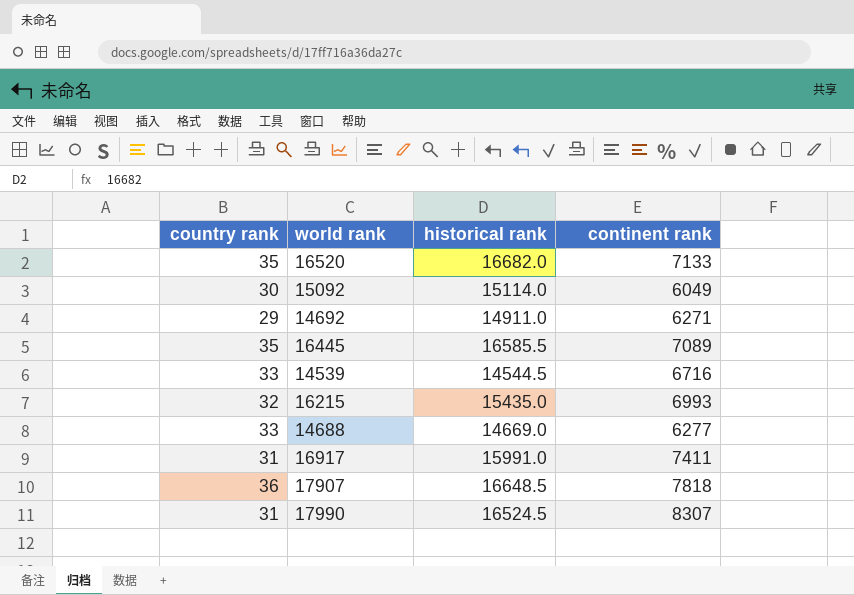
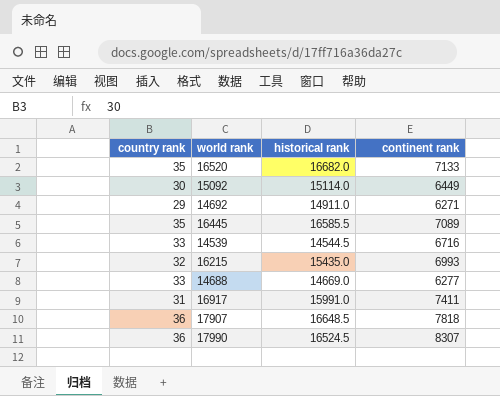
15092 | continent rank: 6049 -> 6449
17990 | country rank: 31 -> 36

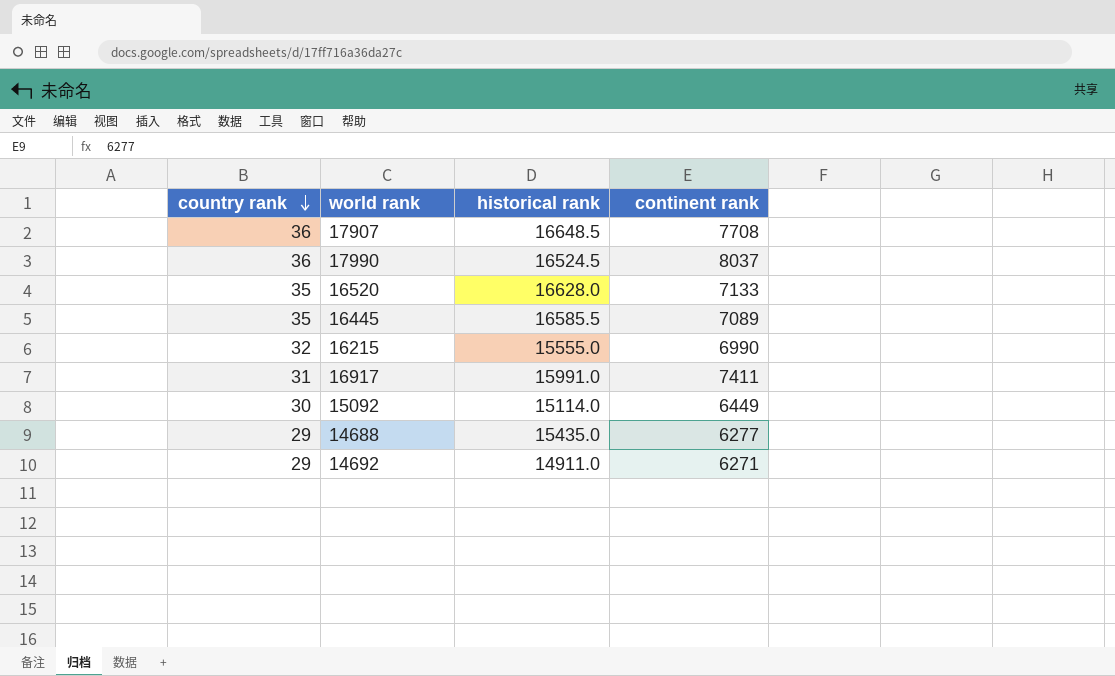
row order: none -> country rank descending
row 14539: 33 | 14544.5 | 6716 -> none
17907 | continent rank: 7818 -> 7708
17990 | continent rank: 8307 -> 8037
16520 | historical rank: 16682.0 -> 16628.0
16215 | historical rank: 15435.0 -> 15555.0
16215 | continent rank: 6993 -> 6990
14688 | country rank: 33 -> 29
14688 | historical rank: 14669.0 -> 15435.0

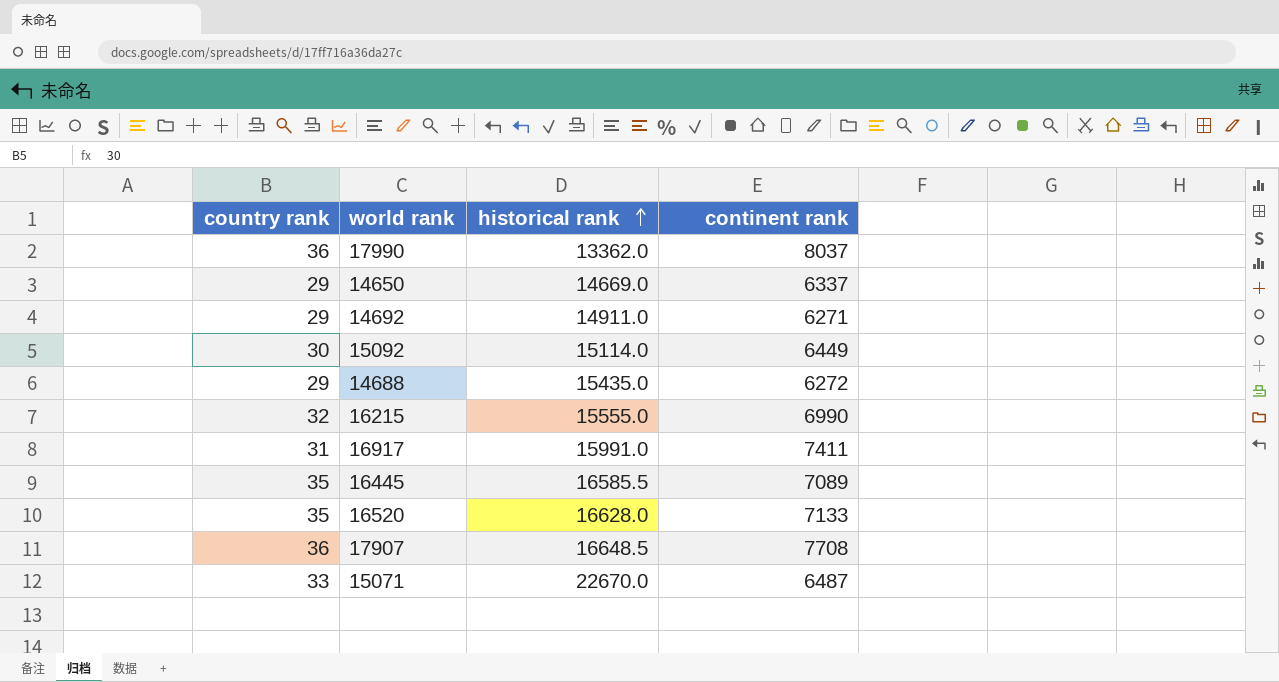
row order: country rank descending -> historical rank ascending
17990 | historical rank: 16524.5 -> 13362.0
row 14650: none -> 29 | 14669.0 | 6337
14688 | continent rank: 6277 -> 6272
row 15071: none -> 33 | 22670.0 | 6487

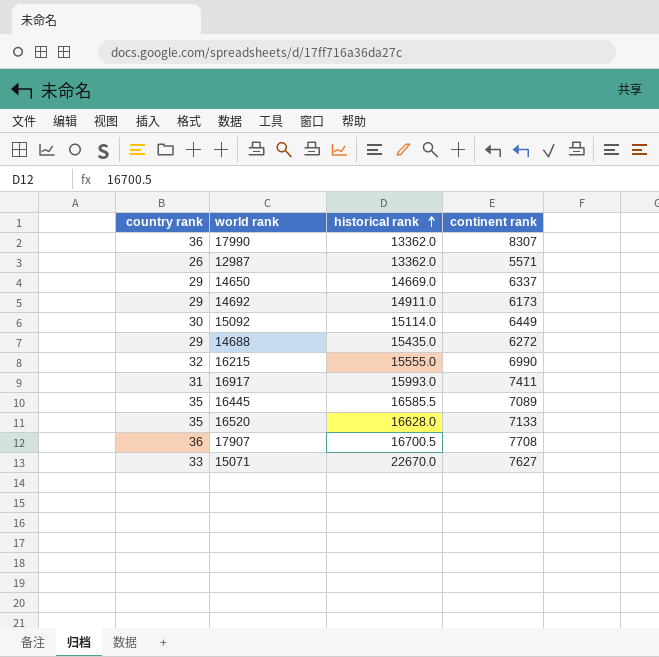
17990 | continent rank: 8037 -> 8307
row 12987: none -> 26 | 13362.0 | 5571
14692 | continent rank: 6271 -> 6173
16917 | historical rank: 15991.0 -> 15993.0
17907 | historical rank: 16648.5 -> 16700.5
15071 | continent rank: 6487 -> 7627

